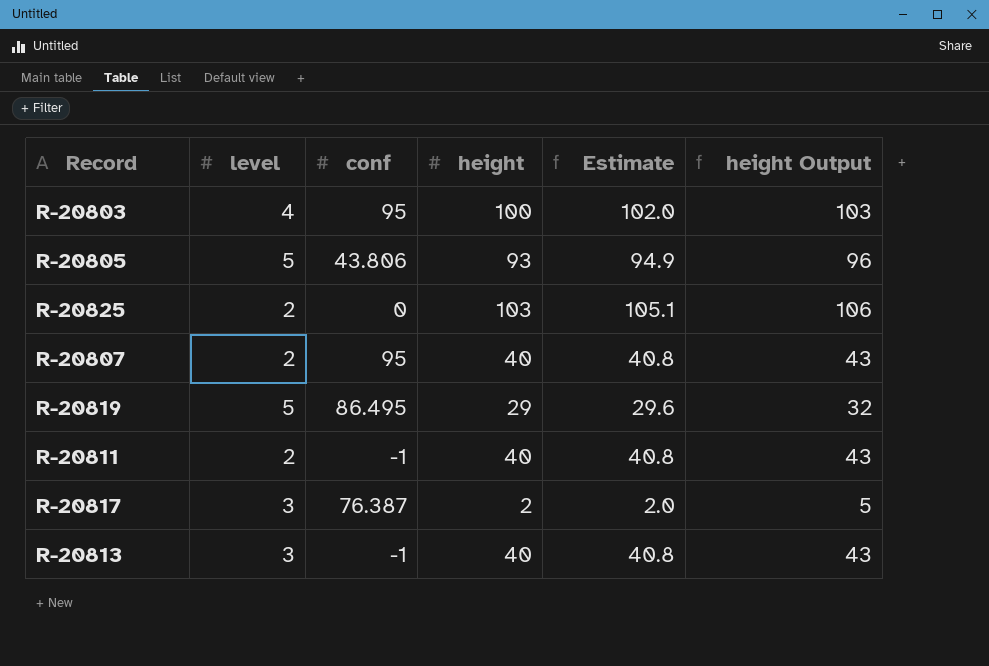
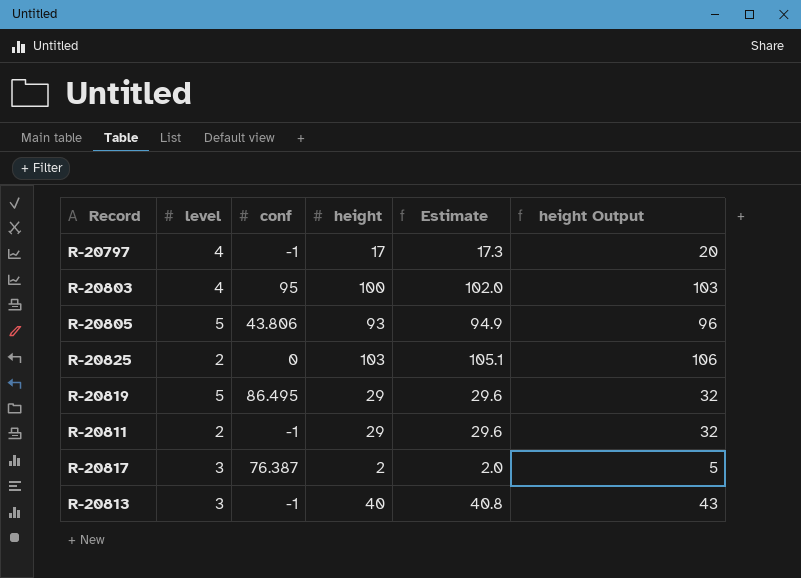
row R-20807: 2 | 95 | 40 | 40.8 | 43 -> none
row R-20797: none -> 4 | -1 | 17 | 17.3 | 20
R-20811 | height: 40 -> 29
R-20811 | Estimate: 40.8 -> 29.6
R-20811 | height Output: 43 -> 32

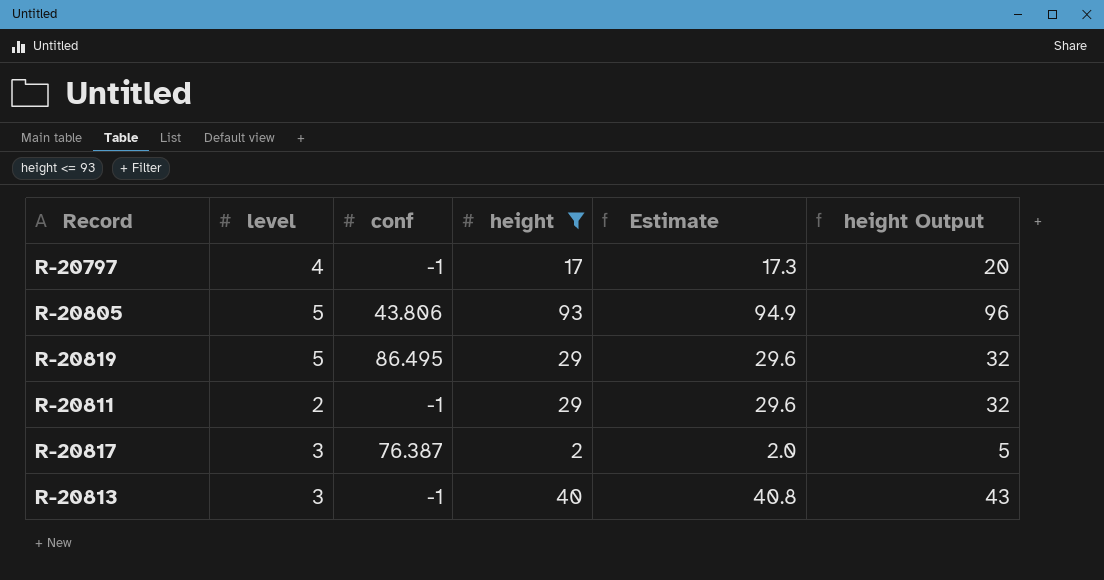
filter: none -> height <= 93

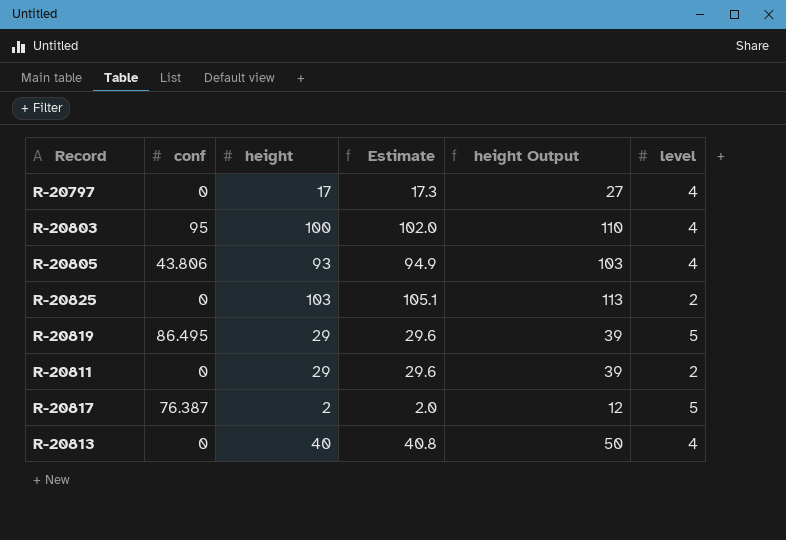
filter: height <= 93 -> none
column height Output | formula: [height] + 3 -> [height] + 10
column level | position: 2 -> 6
R-20797 | conf: -1 -> 0
R-20805 | level: 5 -> 4
R-20811 | conf: -1 -> 0
R-20817 | level: 3 -> 5
R-20813 | conf: -1 -> 0
R-20813 | level: 3 -> 4

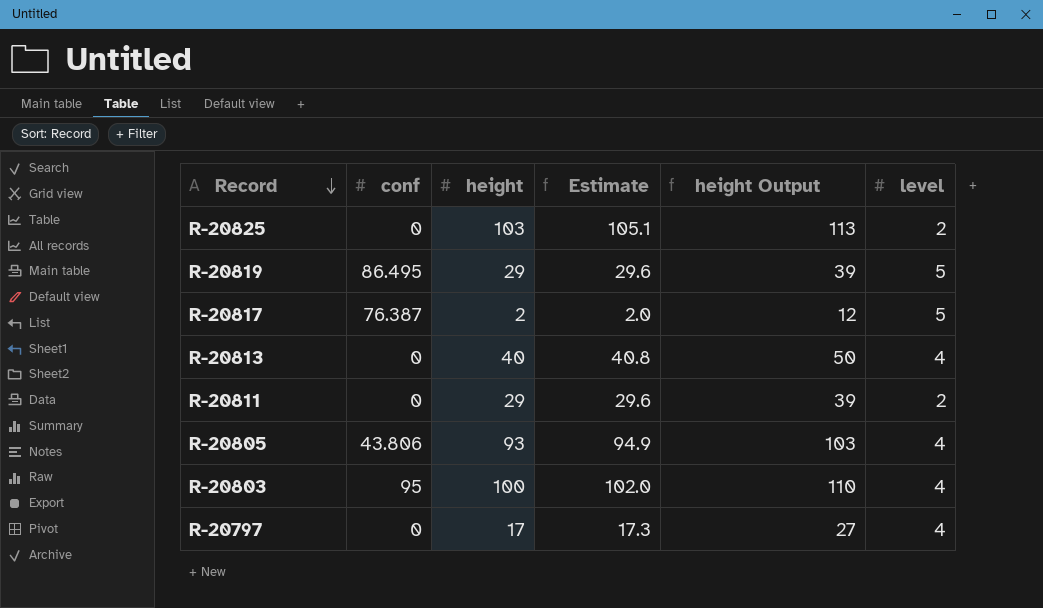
row order: none -> Record descending

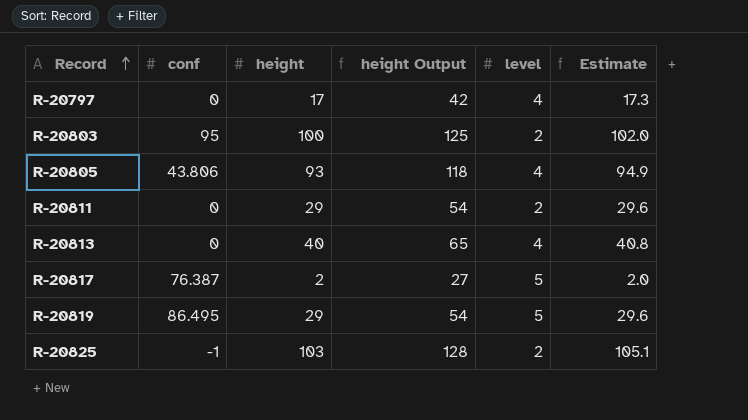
row order: Record descending -> Record ascending
column height Output | formula: [height] + 10 -> [height] + 25
column Estimate | position: 4 -> 6
R-20803 | level: 4 -> 2
R-20825 | conf: 0 -> -1

